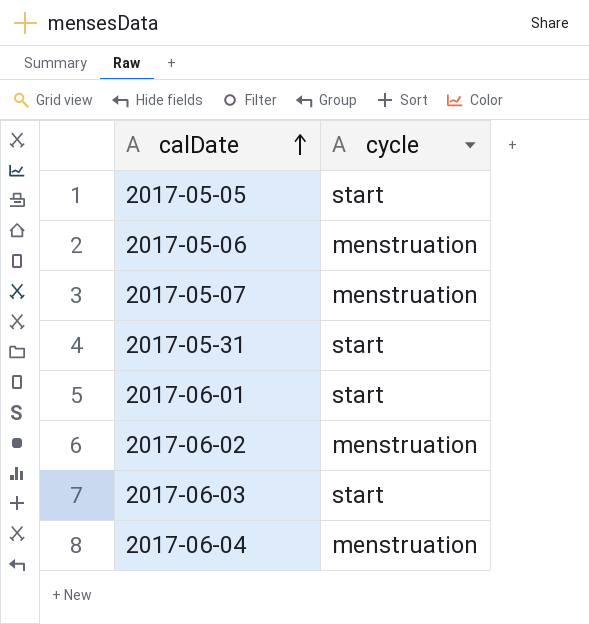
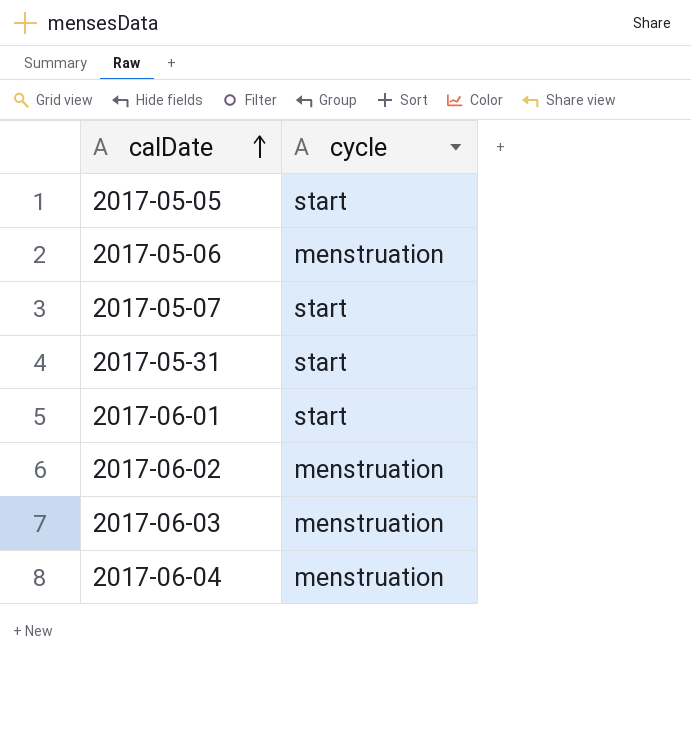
2017-05-07 | cycle: menstruation -> start
2017-06-03 | cycle: start -> menstruation

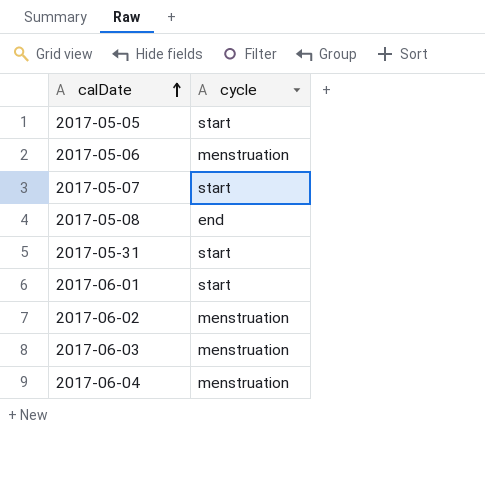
row 2017-05-08: none -> end

